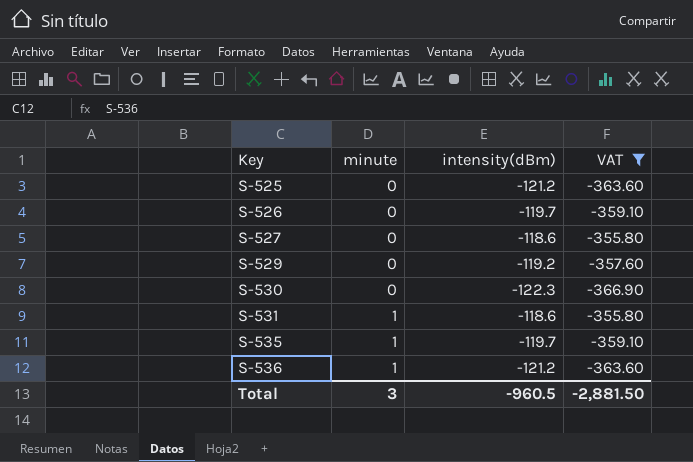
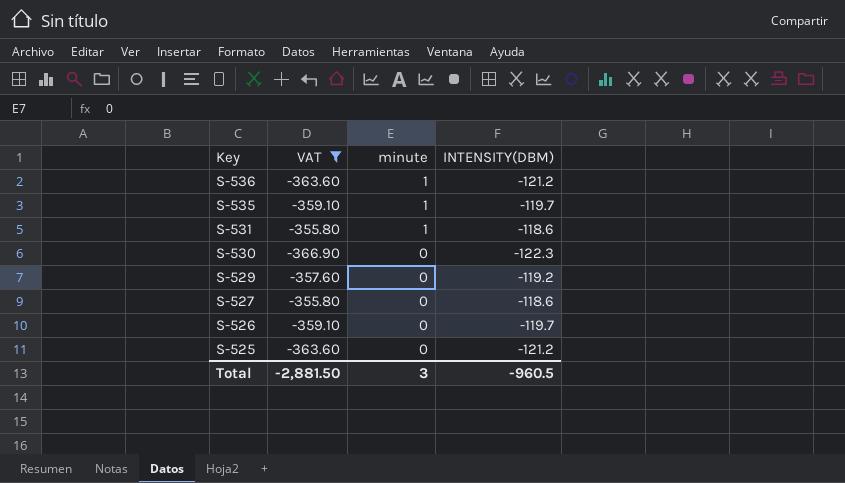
row order: Key ascending -> Key descending
column VAT | position: 4 -> 2
column name: intensity(dBm) -> INTENSITY(DBM)

